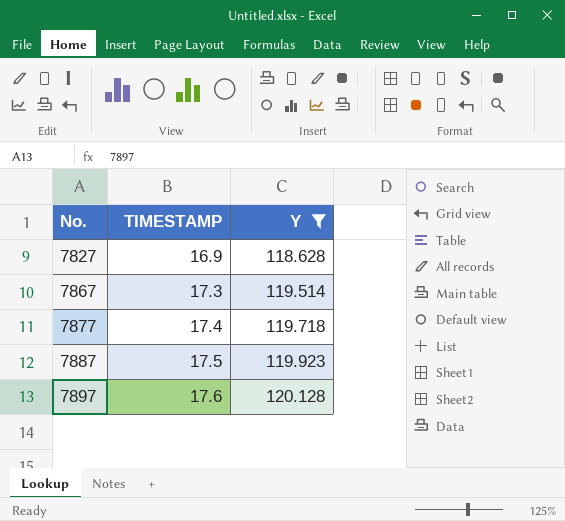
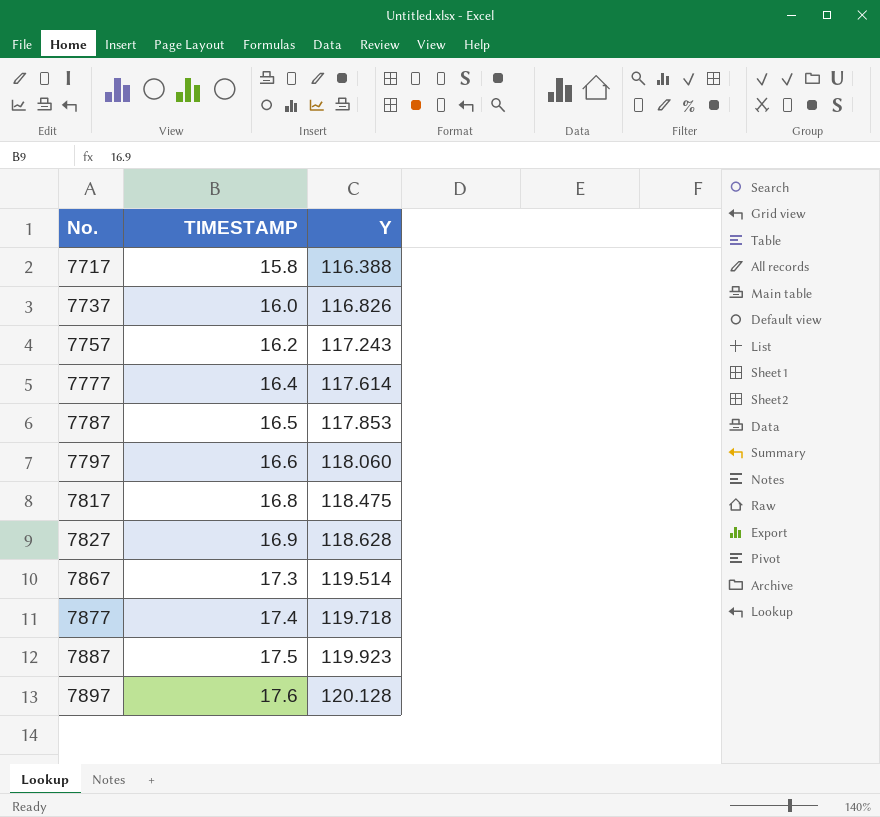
filter: Y >= 118.628 -> none

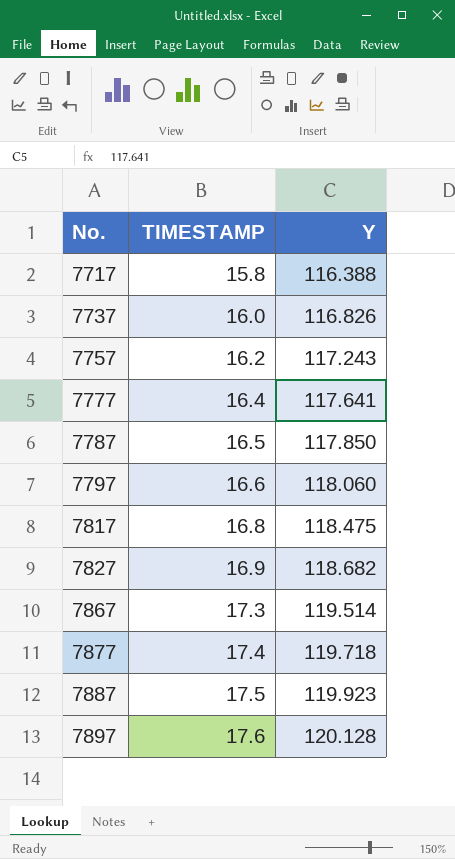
7777 | Y: 117.614 -> 117.641
7787 | Y: 117.853 -> 117.850
7827 | Y: 118.628 -> 118.682

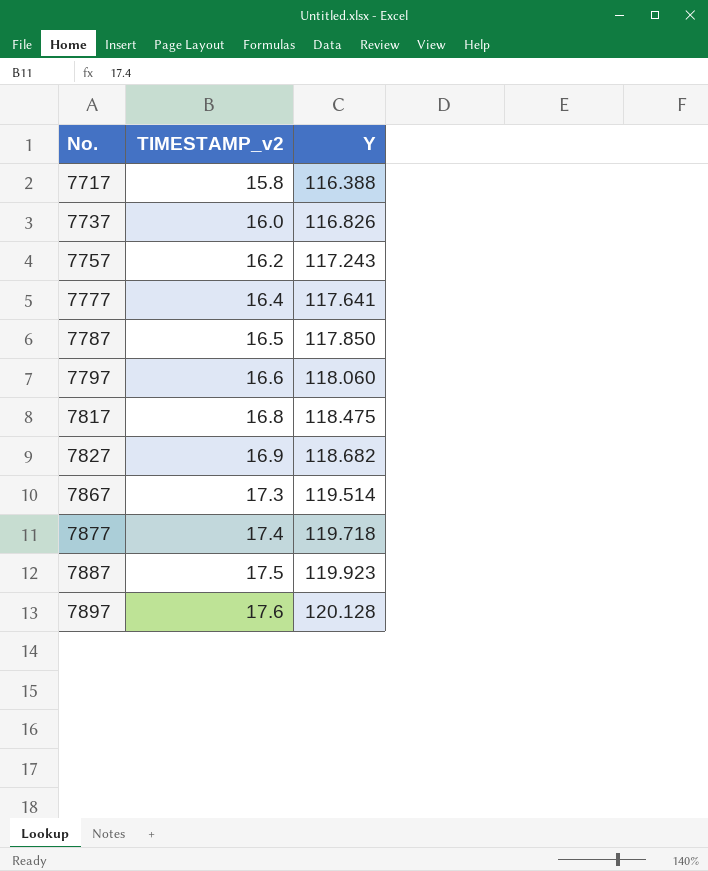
column name: TIMESTAMP -> TIMESTAMP_v2

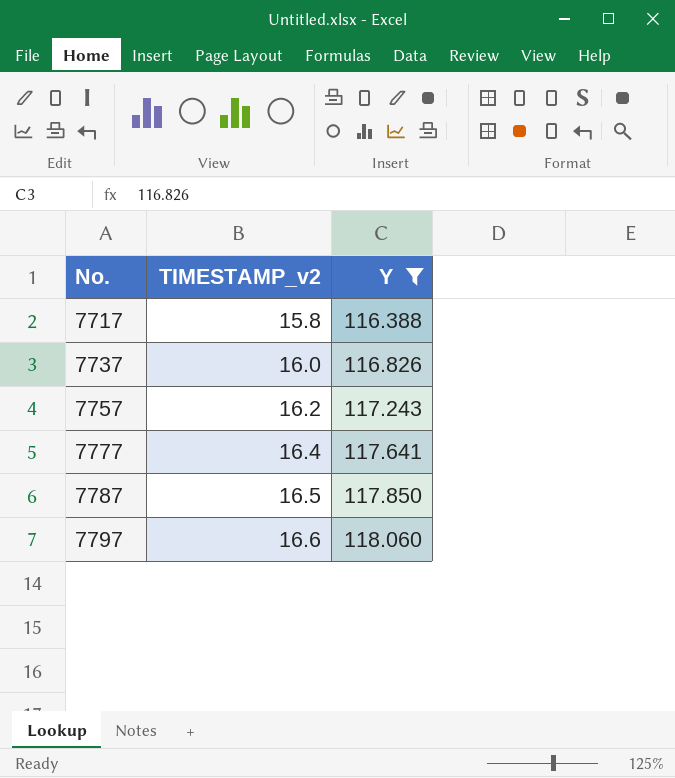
filter: none -> Y <= 118.060

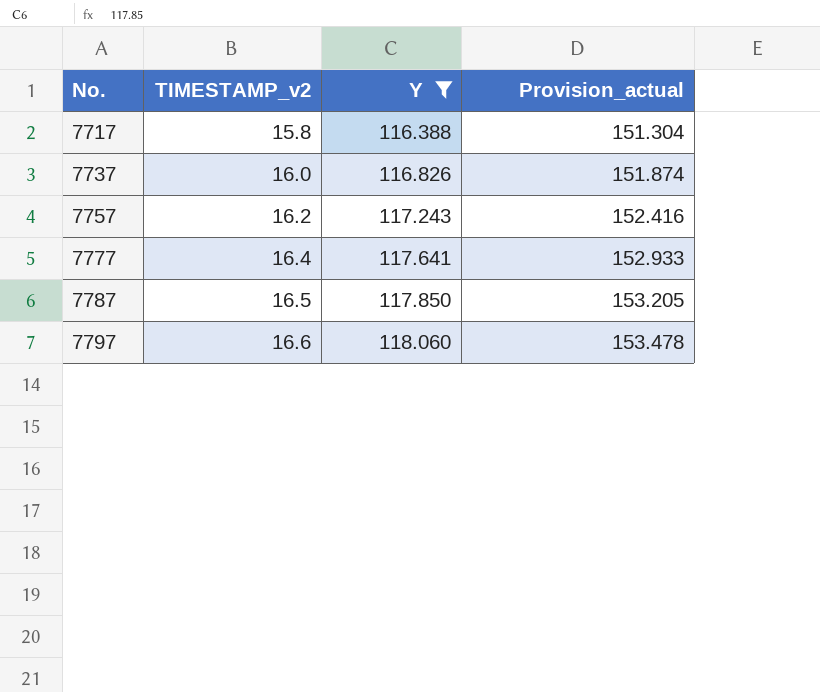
column Provision_actual | formula: none -> [Y] * 1.3

